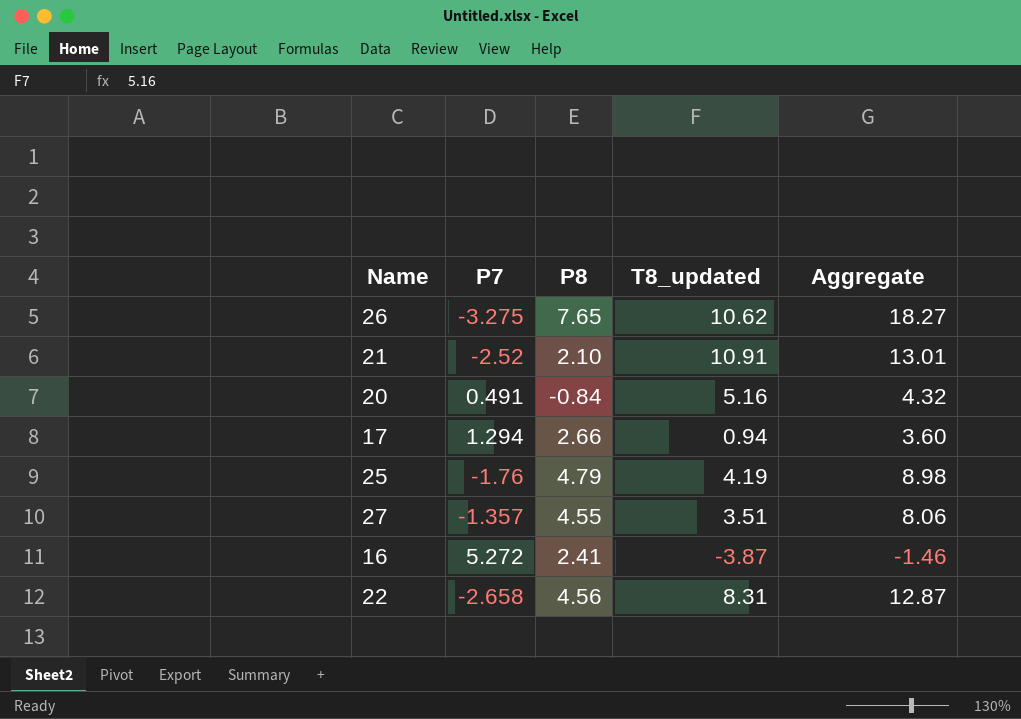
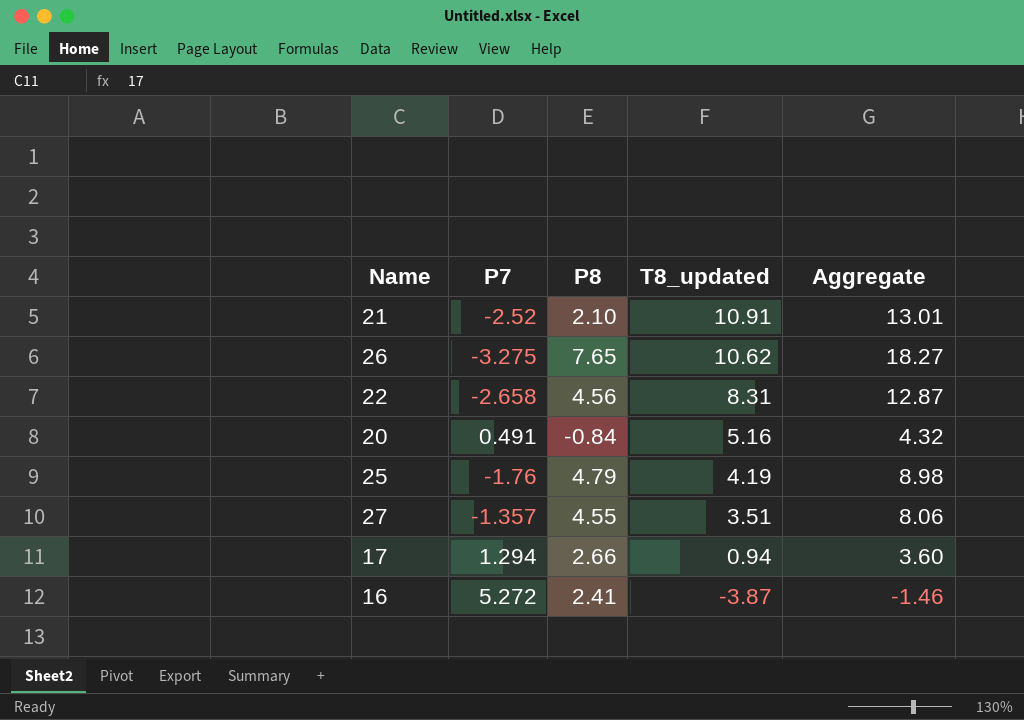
row order: none -> T8_updated descending

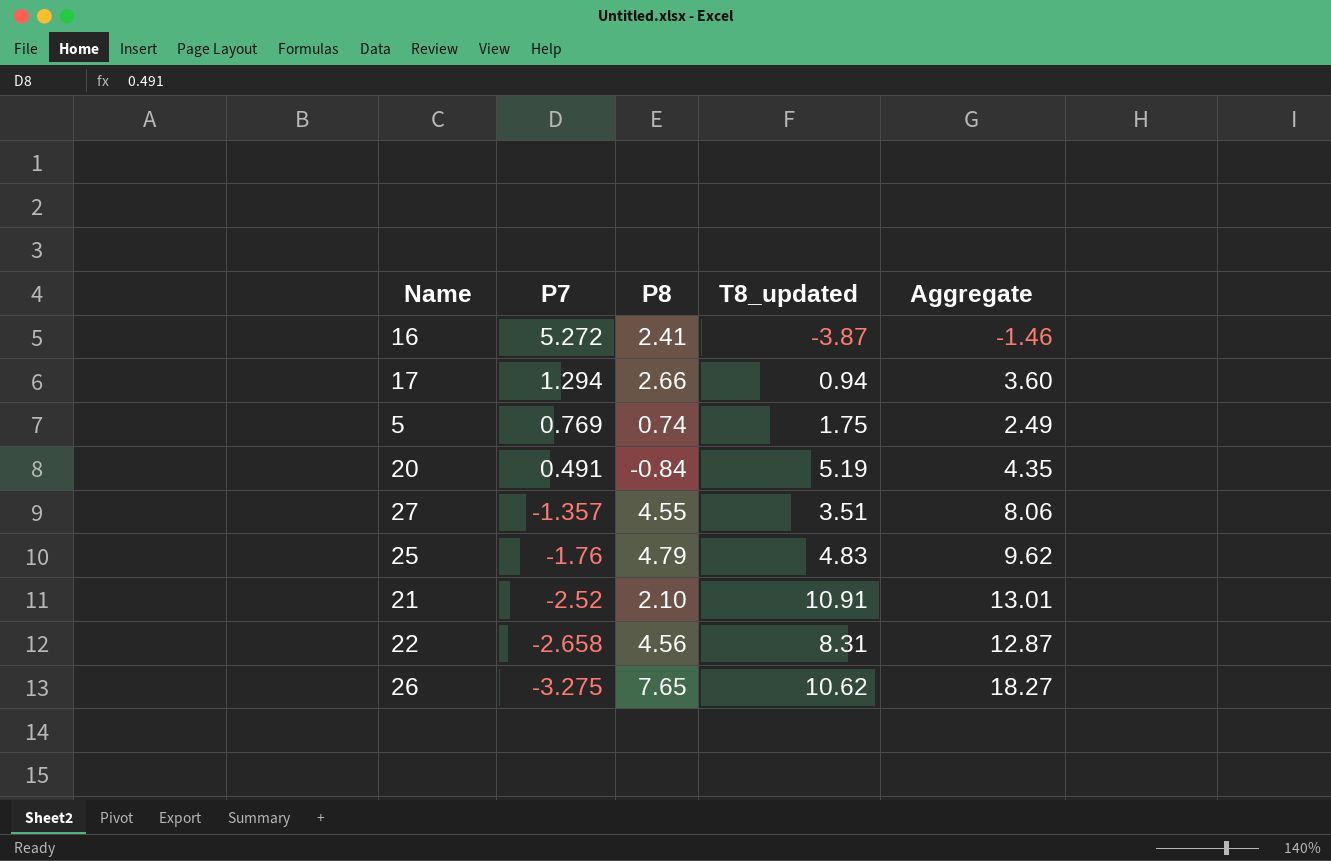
row order: T8_updated descending -> P7 descending
row 5: none -> 0.769 | 0.74 | 1.75 | 2.49
20 | T8_updated: 5.16 -> 5.19
20 | Aggregate: 4.32 -> 4.35
25 | T8_updated: 4.19 -> 4.83
25 | Aggregate: 8.98 -> 9.62

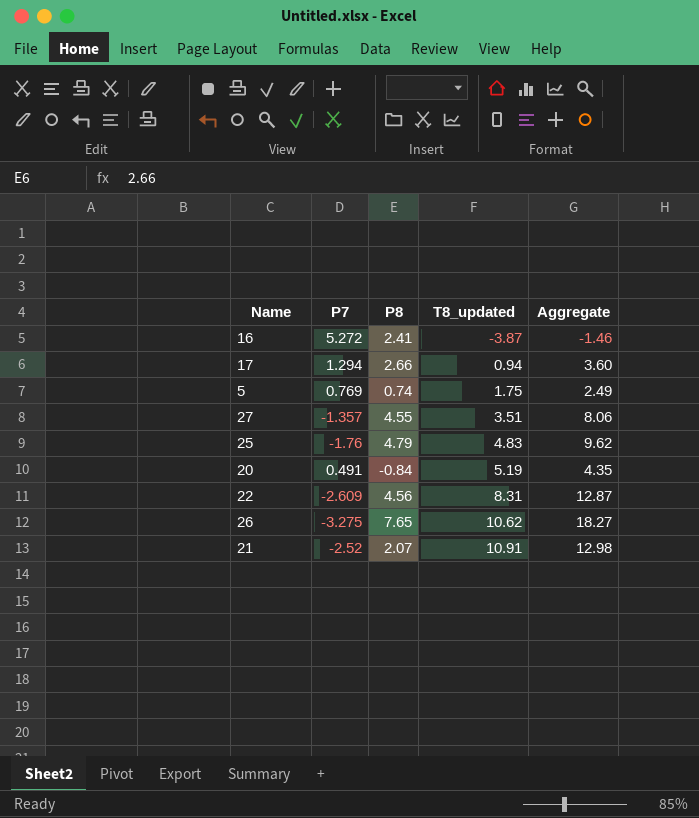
row order: P7 descending -> T8_updated ascending
22 | P7: -2.658 -> -2.609
21 | P8: 2.10 -> 2.07
21 | Aggregate: 13.01 -> 12.98

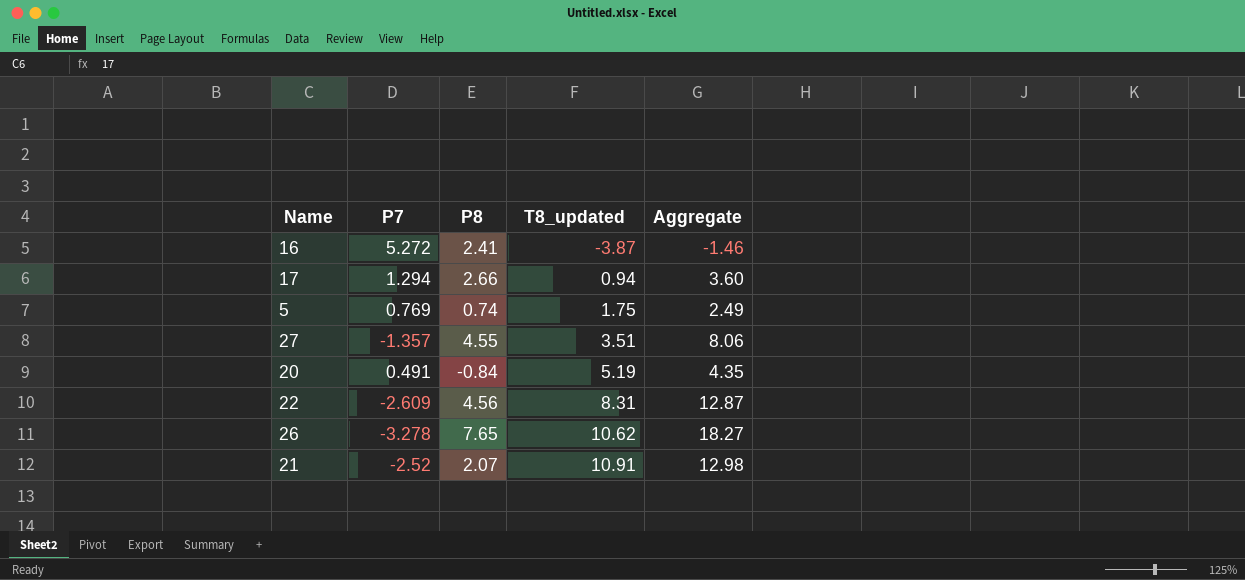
row 25: -1.76 | 4.79 | 4.83 | 9.62 -> none
26 | P7: -3.275 -> -3.278

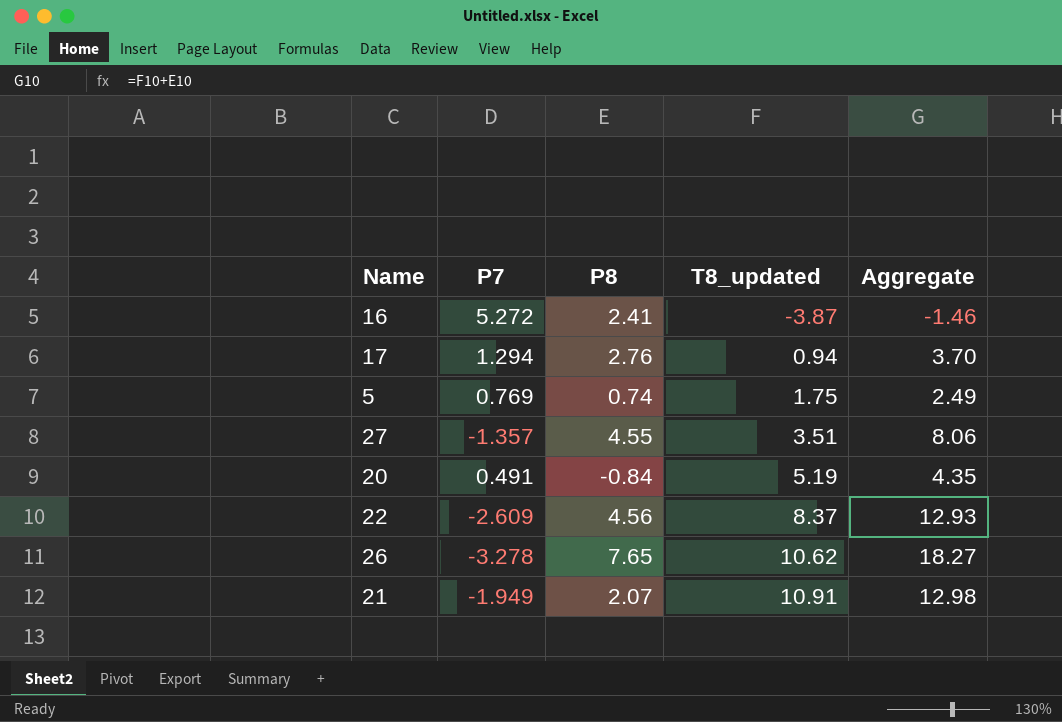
17 | P8: 2.66 -> 2.76
17 | Aggregate: 3.60 -> 3.70
22 | T8_updated: 8.31 -> 8.37
22 | Aggregate: 12.87 -> 12.93
21 | P7: -2.52 -> -1.949

